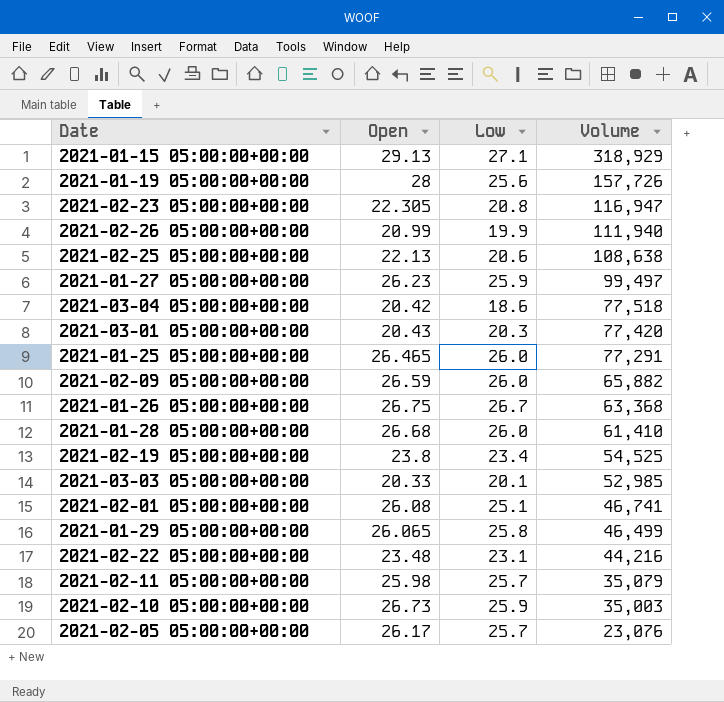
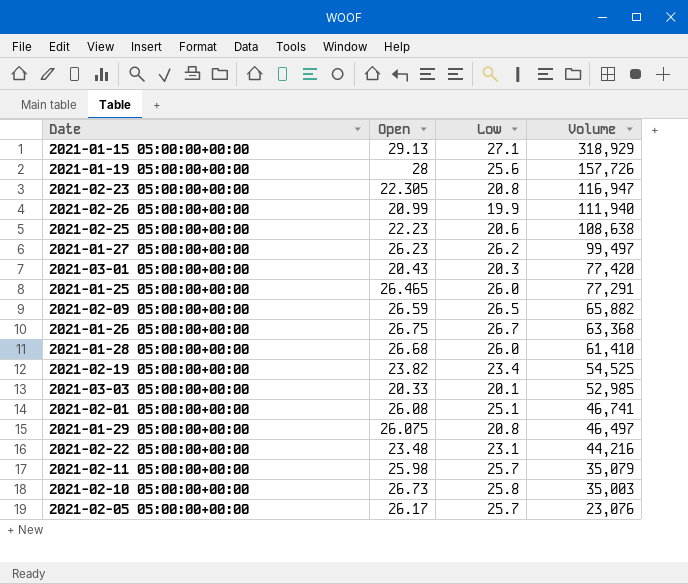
row 2021-03-04 05:00:00+00:00: 20.42 | 18.6 | 77,518 -> none
2021-02-25 05:00:00+00:00 | Open: 22.13 -> 22.23
2021-01-27 05:00:00+00:00 | Low: 25.9 -> 26.2
2021-02-09 05:00:00+00:00 | Low: 26.0 -> 26.5
2021-02-19 05:00:00+00:00 | Open: 23.8 -> 23.82
2021-01-29 05:00:00+00:00 | Open: 26.065 -> 26.075
2021-01-29 05:00:00+00:00 | Low: 25.8 -> 20.8
2021-01-29 05:00:00+00:00 | Volume: 46,499 -> 46,497
2021-02-10 05:00:00+00:00 | Low: 25.9 -> 25.8

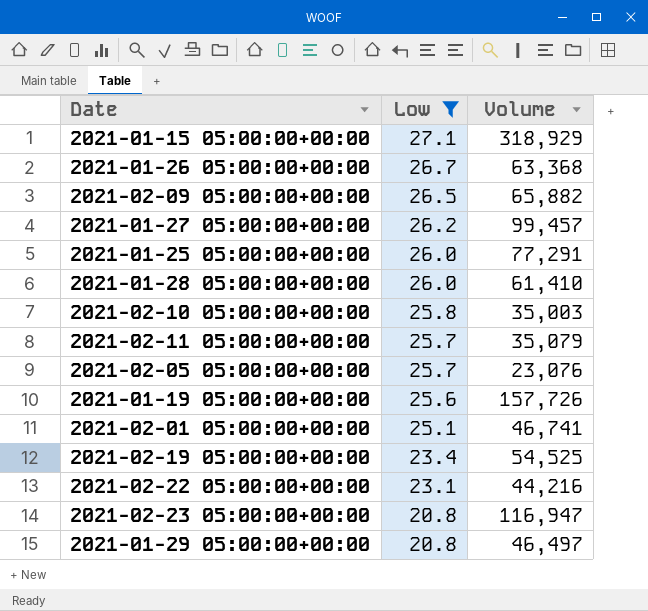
filter: none -> Low >= 20.8
row order: Volume descending -> Low descending
column Open | position: 2 -> none
2021-01-27 05:00:00+00:00 | Volume: 99,497 -> 99,457

